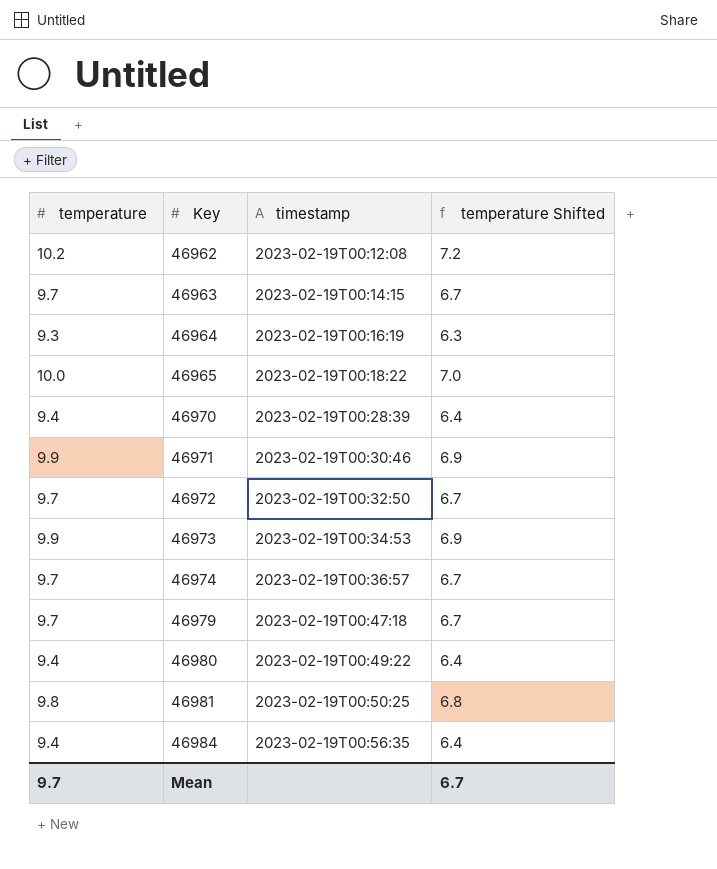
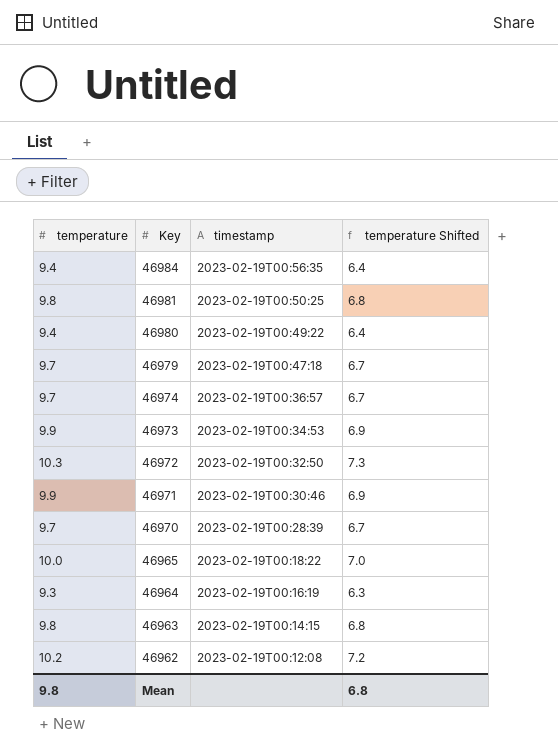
row order: Key ascending -> Key descending
46972 | temperature: 9.7 -> 10.3
46972 | temperature Shifted: 6.7 -> 7.3
46970 | temperature: 9.4 -> 9.7
46970 | temperature Shifted: 6.4 -> 6.7
46963 | temperature: 9.7 -> 9.8
46963 | temperature Shifted: 6.7 -> 6.8
Mean | temperature: 9.7 -> 9.8
Mean | temperature Shifted: 6.7 -> 6.8

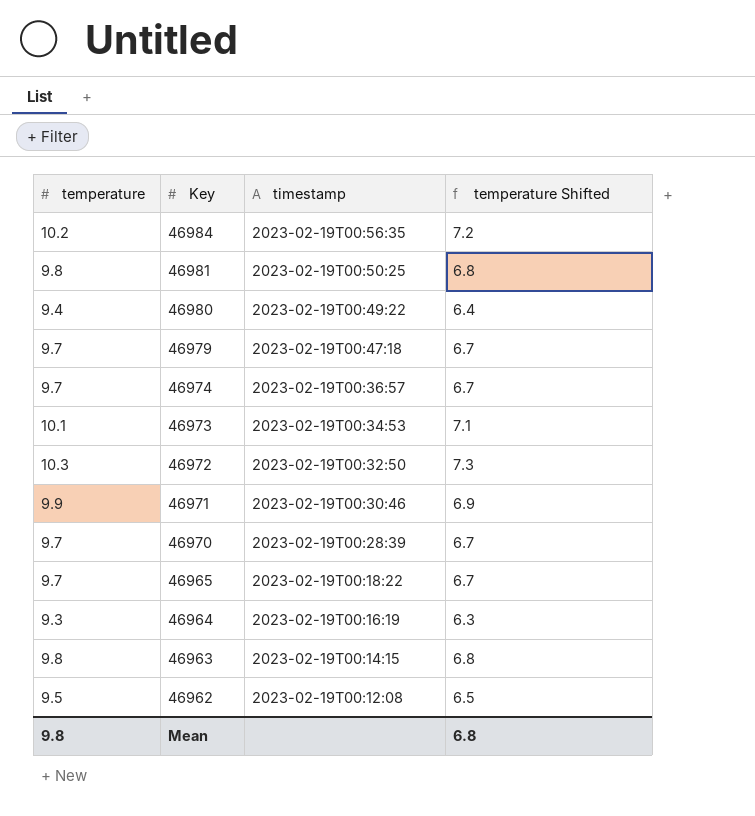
46984 | temperature: 9.4 -> 10.2
46984 | temperature Shifted: 6.4 -> 7.2
46973 | temperature: 9.9 -> 10.1
46973 | temperature Shifted: 6.9 -> 7.1
46965 | temperature: 10.0 -> 9.7
46965 | temperature Shifted: 7.0 -> 6.7
46962 | temperature: 10.2 -> 9.5
46962 | temperature Shifted: 7.2 -> 6.5

